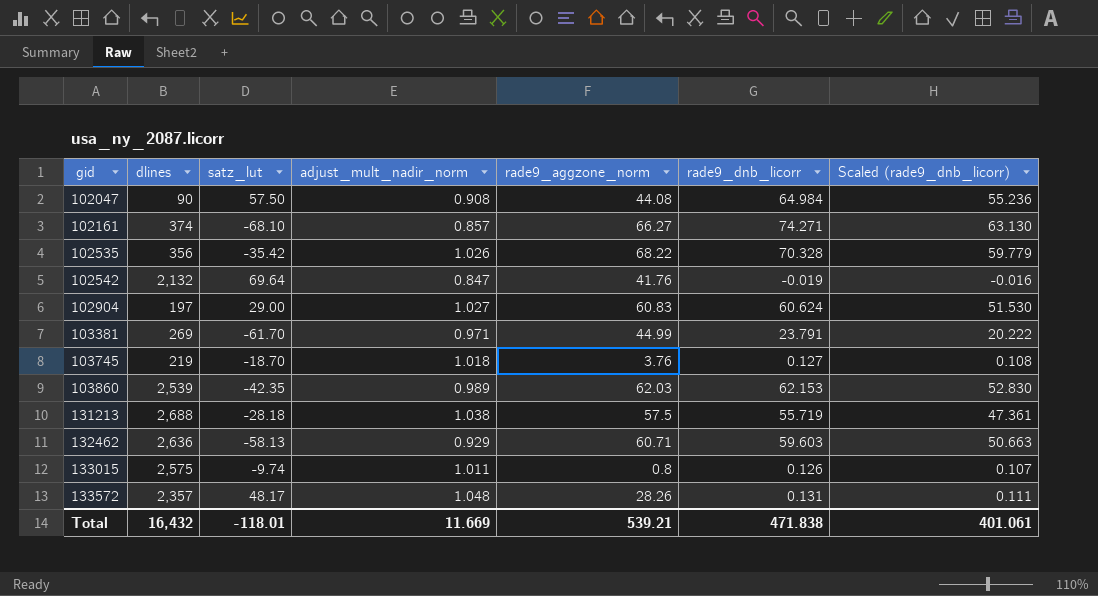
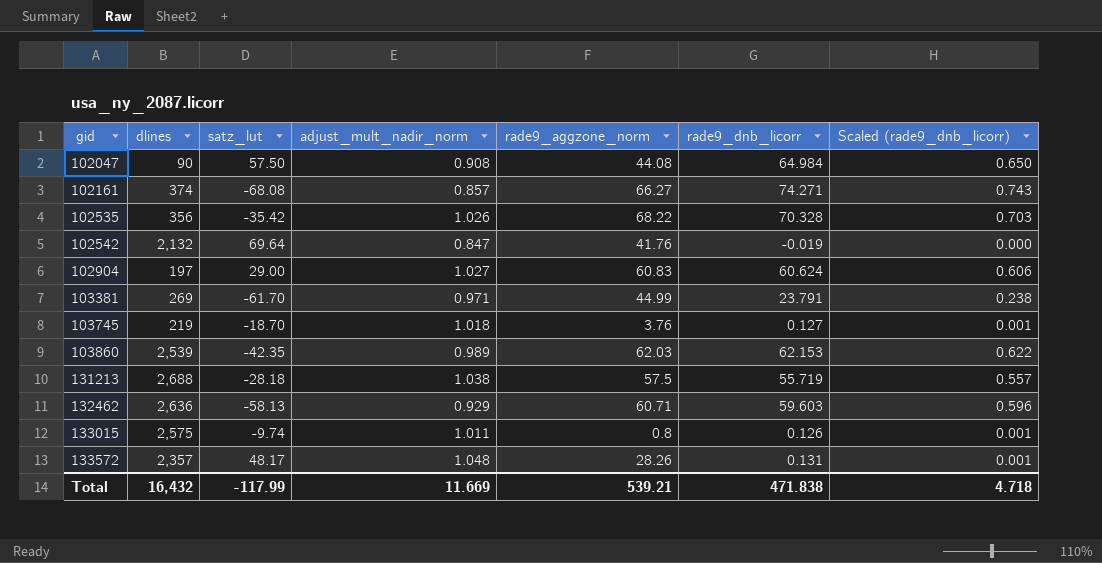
column Scaled (rade9_dnb_licorr) | formula: [rade9_dnb_licorr] * 0.85 -> [rade9_dnb_licorr] * 0.01
102161 | satz_lut: -68.10 -> -68.08
Total | satz_lut: -118.01 -> -117.99
Total | Scaled (rade9_dnb_licorr): 401.061 -> 4.718

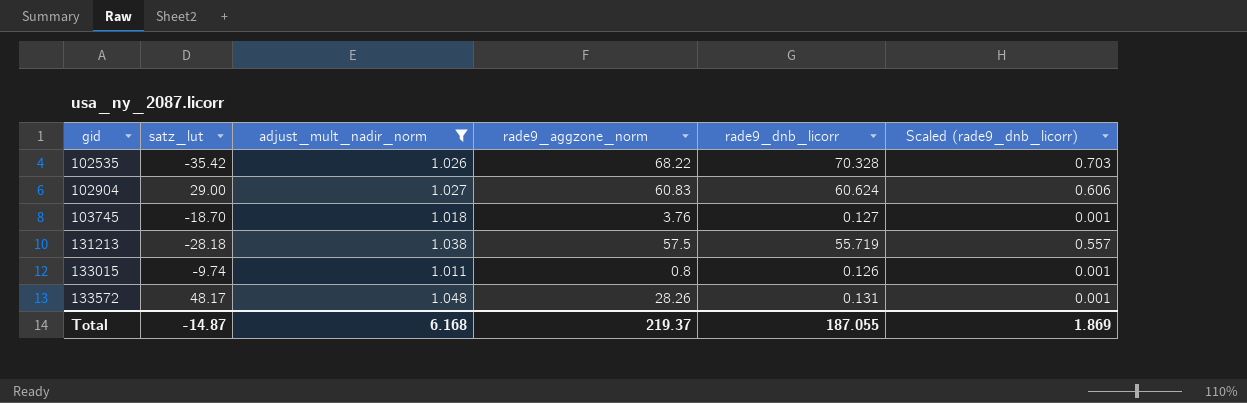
filter: none -> adjust_mult_nadir_norm >= 1.011
column dlines | position: 2 -> none
Total | satz_lut: -117.99 -> -14.87
Total | adjust_mult_nadir_norm: 11.669 -> 6.168
Total | rade9_aggzone_norm: 539.21 -> 219.37
Total | rade9_dnb_licorr: 471.838 -> 187.055
Total | Scaled (rade9_dnb_licorr): 4.718 -> 1.869

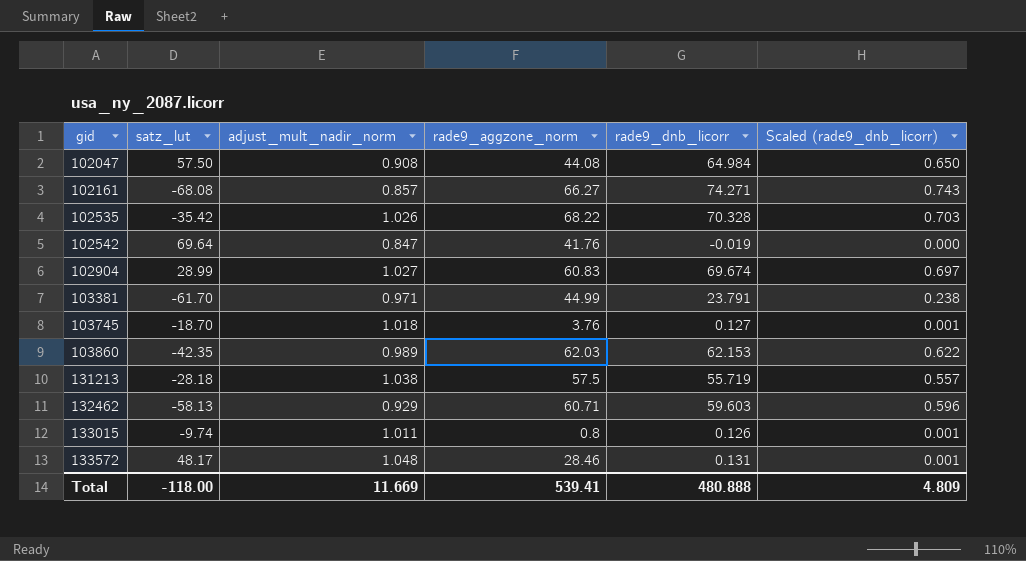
filter: adjust_mult_nadir_norm >= 1.011 -> none
102904 | satz_lut: 29.00 -> 28.99
102904 | rade9_dnb_licorr: 60.624 -> 69.674
102904 | Scaled (rade9_dnb_licorr): 0.606 -> 0.697
133572 | rade9_aggzone_norm: 28.26 -> 28.46
Total | satz_lut: -14.87 -> -118.00
Total | adjust_mult_nadir_norm: 6.168 -> 11.669
Total | rade9_aggzone_norm: 219.37 -> 539.41
Total | rade9_dnb_licorr: 187.055 -> 480.888
Total | Scaled (rade9_dnb_licorr): 1.869 -> 4.809

